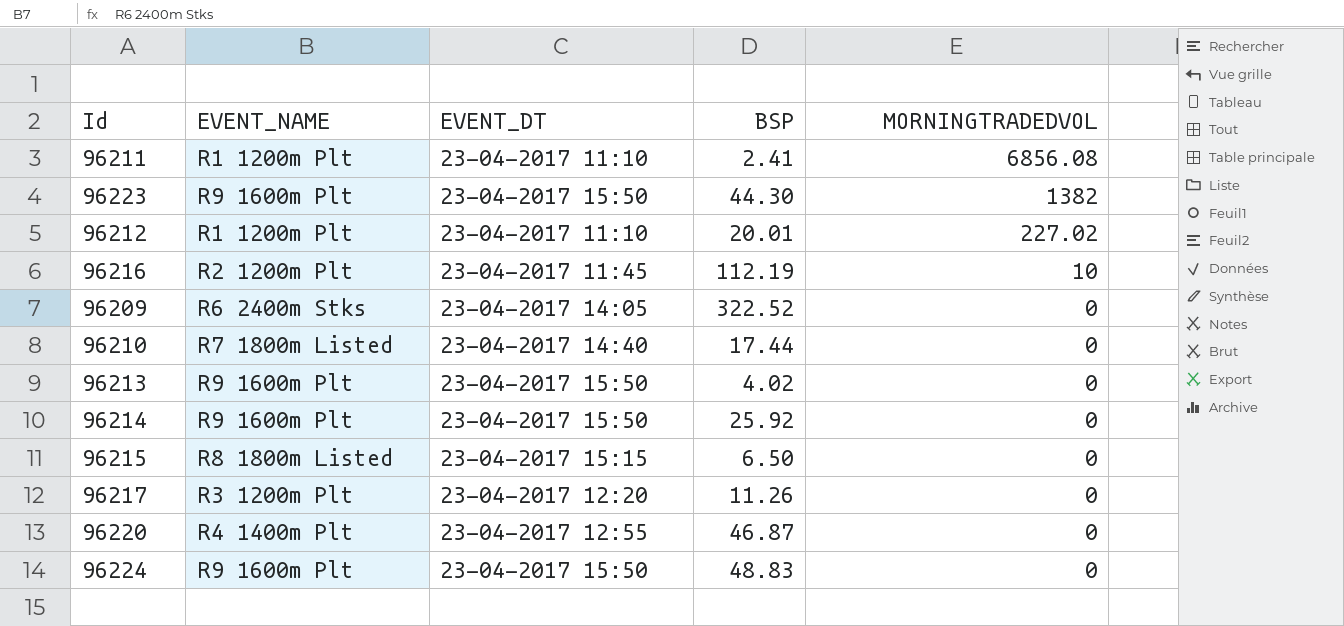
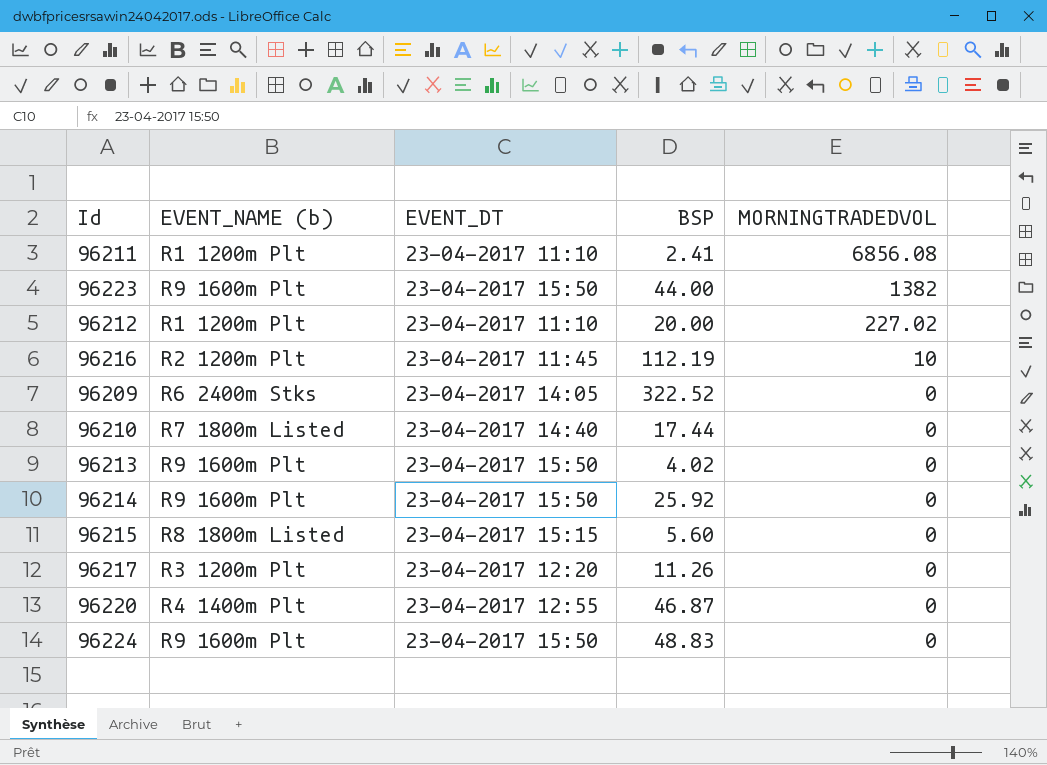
column name: EVENT_NAME -> EVENT_NAME (b)
96223 | BSP: 44.30 -> 44.00
96212 | BSP: 20.01 -> 20.00
96215 | BSP: 6.50 -> 5.60

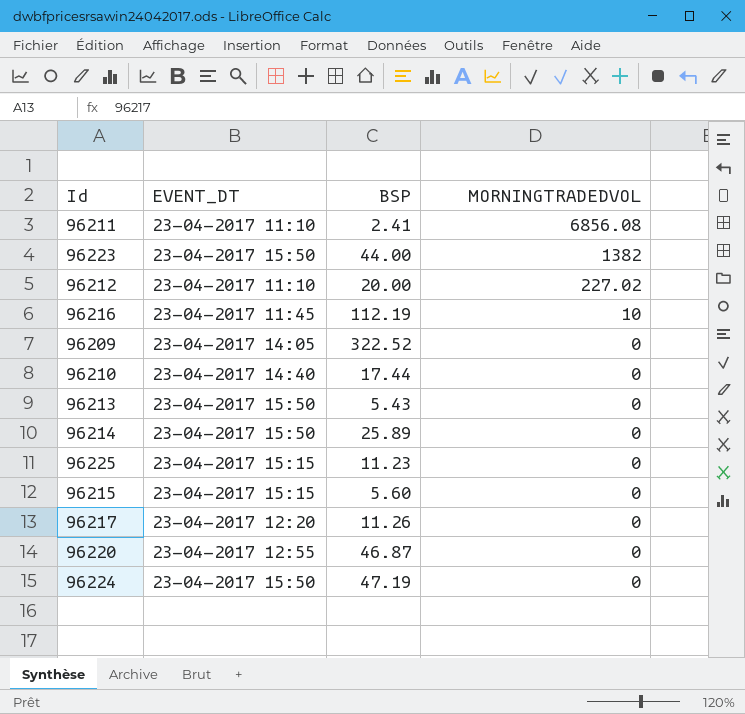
column EVENT_NAME (b) | position: 2 -> none
96213 | BSP: 4.02 -> 5.43
96214 | BSP: 25.92 -> 25.89
row 96225: none -> 23-04-2017 15:15 | 11.23 | 0
96224 | BSP: 48.83 -> 47.19

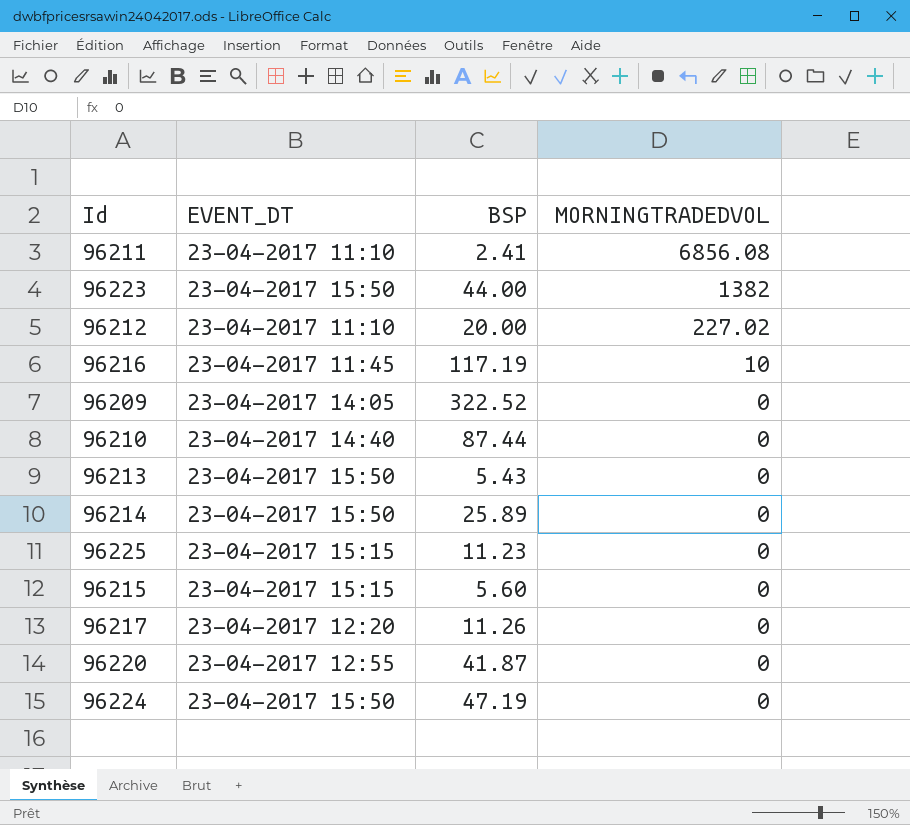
96216 | BSP: 112.19 -> 117.19
96210 | BSP: 17.44 -> 87.44
96220 | BSP: 46.87 -> 41.87

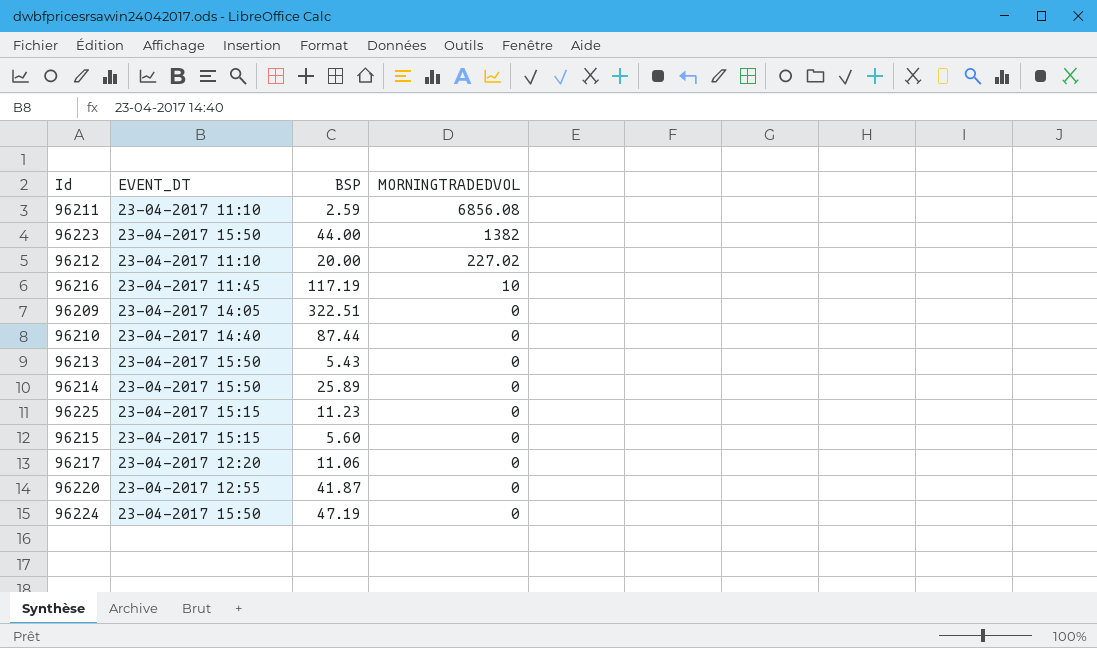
96211 | BSP: 2.41 -> 2.59
96209 | BSP: 322.52 -> 322.51
96217 | BSP: 11.26 -> 11.06

